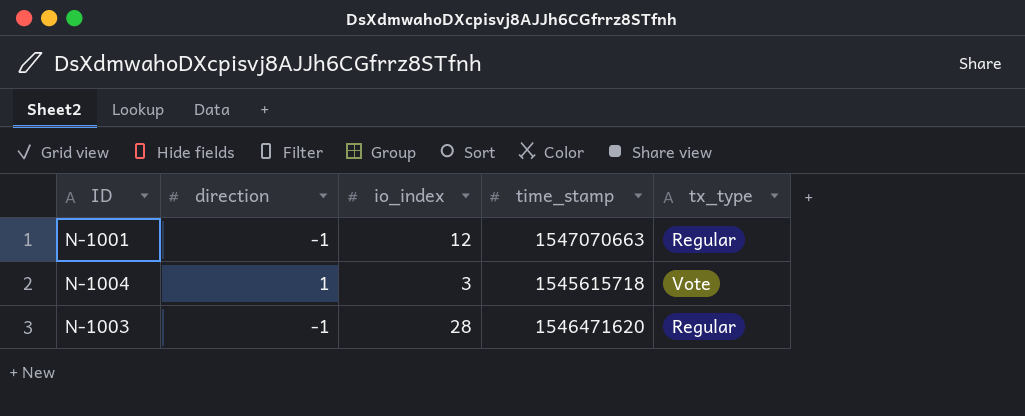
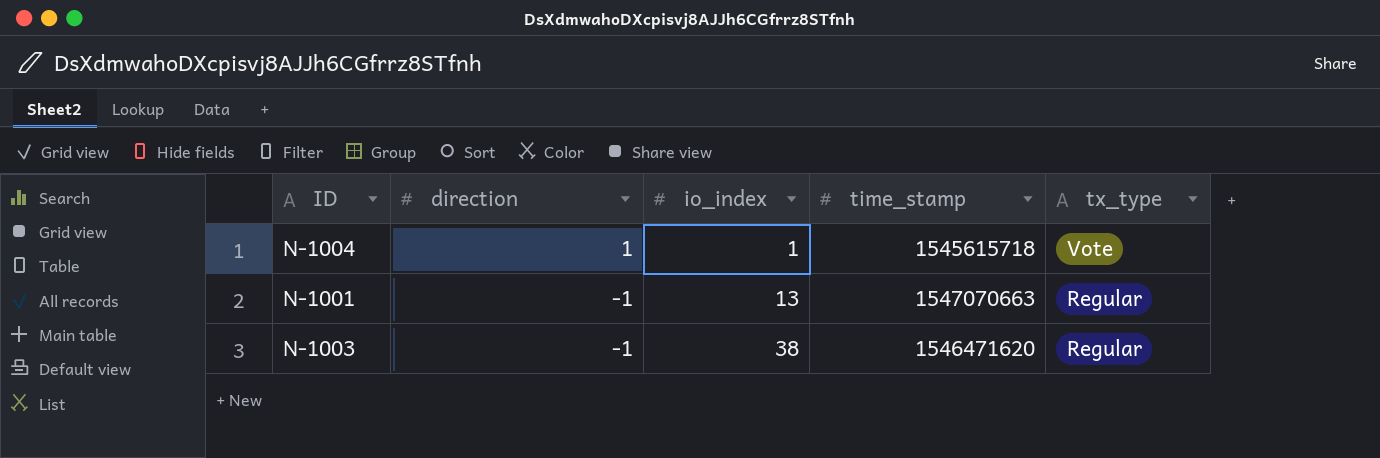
row order: none -> direction descending
N-1004 | io_index: 3 -> 1
N-1001 | io_index: 12 -> 13
N-1003 | io_index: 28 -> 38

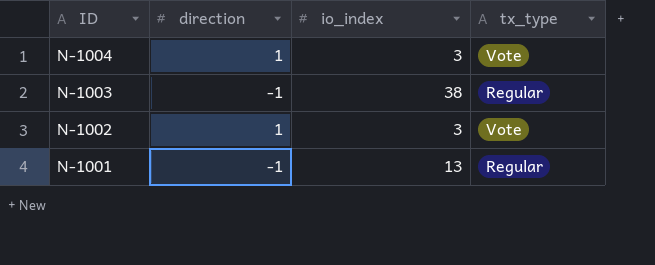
row order: direction descending -> ID descending
column time_stamp | position: 4 -> none
N-1004 | io_index: 1 -> 3
row N-1002: none -> 1 | 3 | Vote

